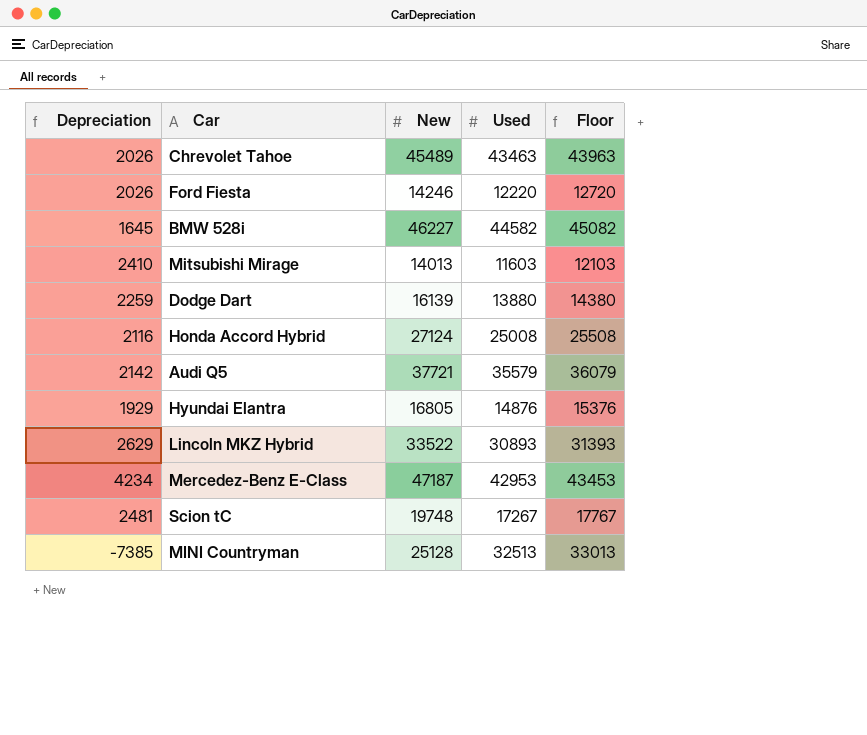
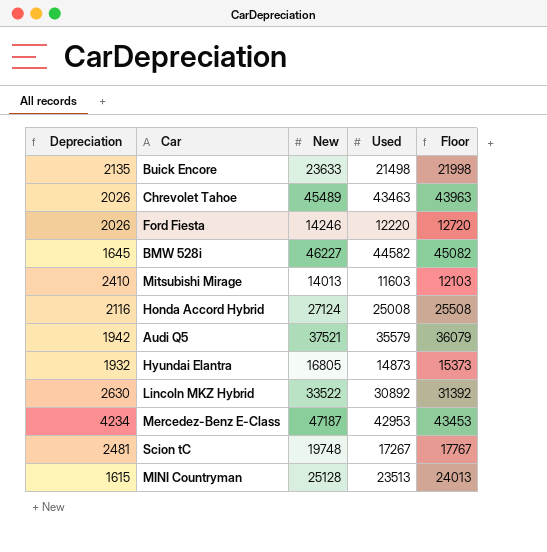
row Dodge Dart: 2259 | 16139 | 13880 | 14380 -> none
row Buick Encore: none -> 2135 | 23633 | 21498 | 21998
Audi Q5 | Depreciation: 2142 -> 1942
Audi Q5 | New: 37721 -> 37521
Hyundai Elantra | Depreciation: 1929 -> 1932
Hyundai Elantra | Used: 14876 -> 14873
Hyundai Elantra | Floor: 15376 -> 15373
Lincoln MKZ Hybrid | Depreciation: 2629 -> 2630
Lincoln MKZ Hybrid | Used: 30893 -> 30892
Lincoln MKZ Hybrid | Floor: 31393 -> 31392
MINI Countryman | Depreciation: -7385 -> 1615
MINI Countryman | Used: 32513 -> 23513
MINI Countryman | Floor: 33013 -> 24013

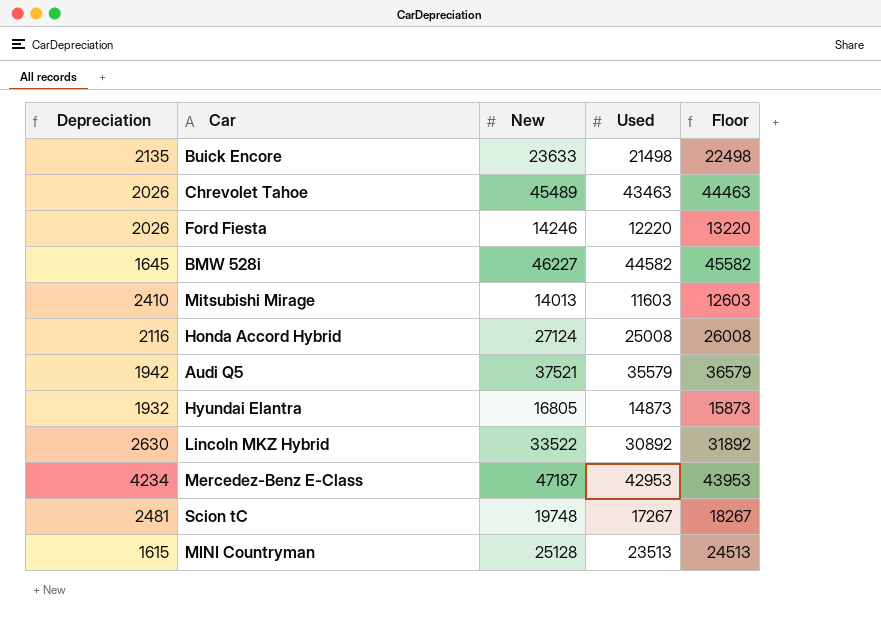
column Floor | formula: [Used] + 500 -> [Used] + 1000

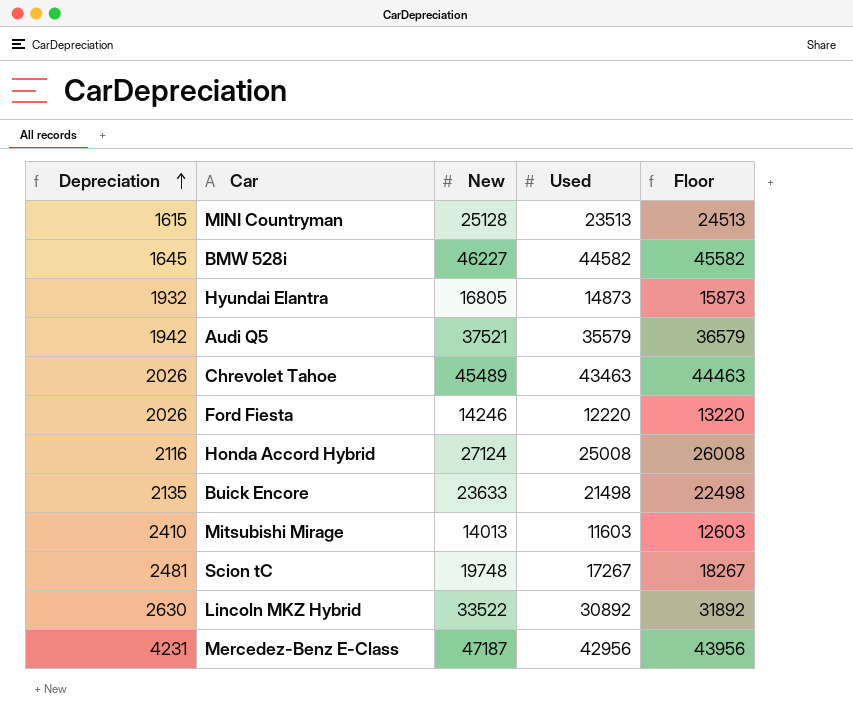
row order: none -> Depreciation ascending
Mercedez-Benz E-Class | Depreciation: 4234 -> 4231
Mercedez-Benz E-Class | Used: 42953 -> 42956
Mercedez-Benz E-Class | Floor: 43953 -> 43956

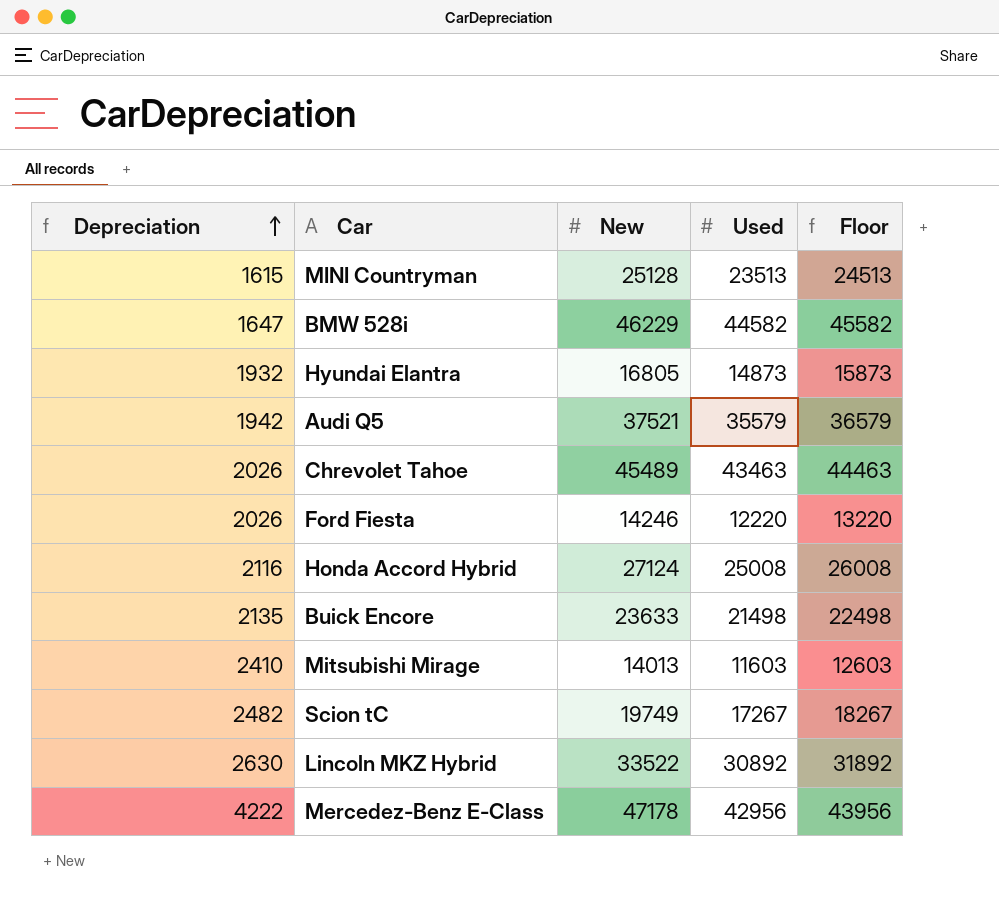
BMW 528i | Depreciation: 1645 -> 1647
BMW 528i | New: 46227 -> 46229
Scion tC | Depreciation: 2481 -> 2482
Scion tC | New: 19748 -> 19749
Mercedez-Benz E-Class | Depreciation: 4231 -> 4222
Mercedez-Benz E-Class | New: 47187 -> 47178

